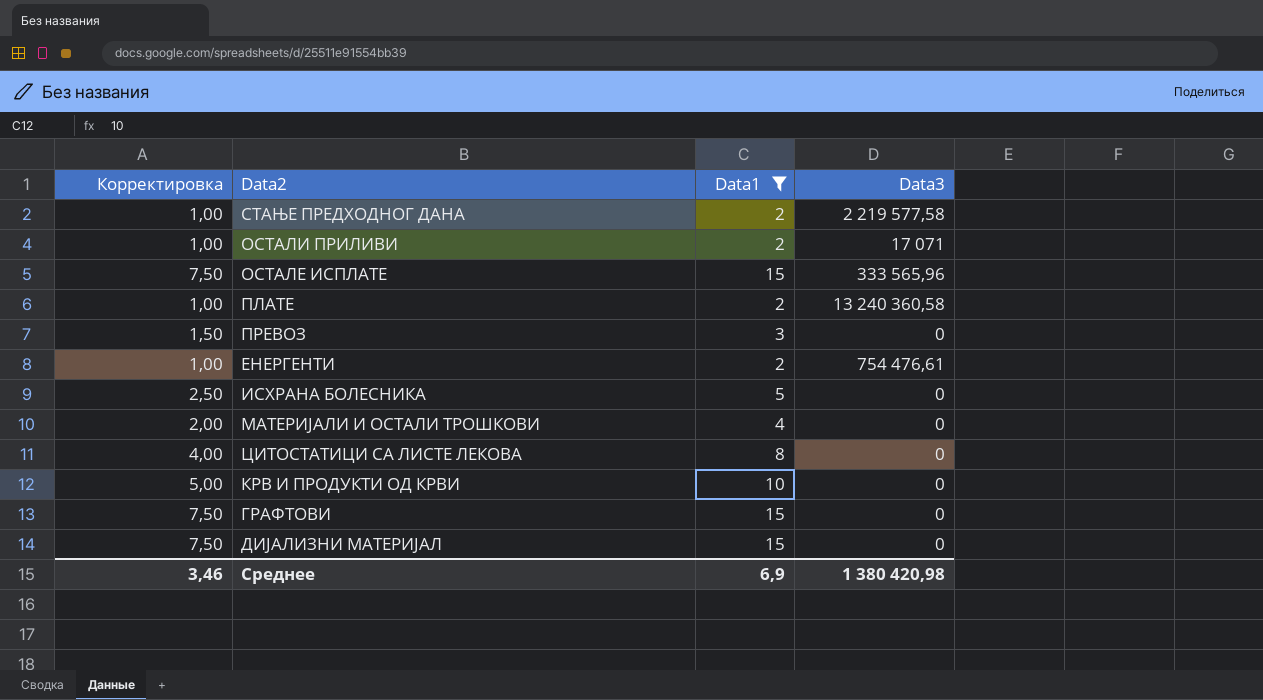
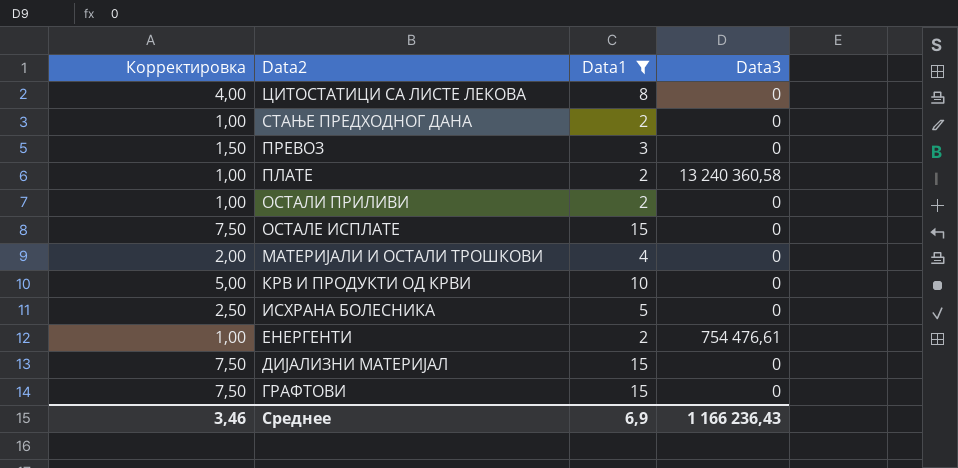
row order: none -> Data2 descending
СТАЊЕ ПРЕДХОДНОГ ДАНА | Data3: 2 219 577,58 -> 0
ОСТАЛИ ПРИЛИВИ | Data3: 17 071 -> 0
ОСТАЛЕ ИСПЛАТЕ | Data3: 333 565,96 -> 0
Среднее | Data3: 1 380 420,98 -> 1 166 236,43

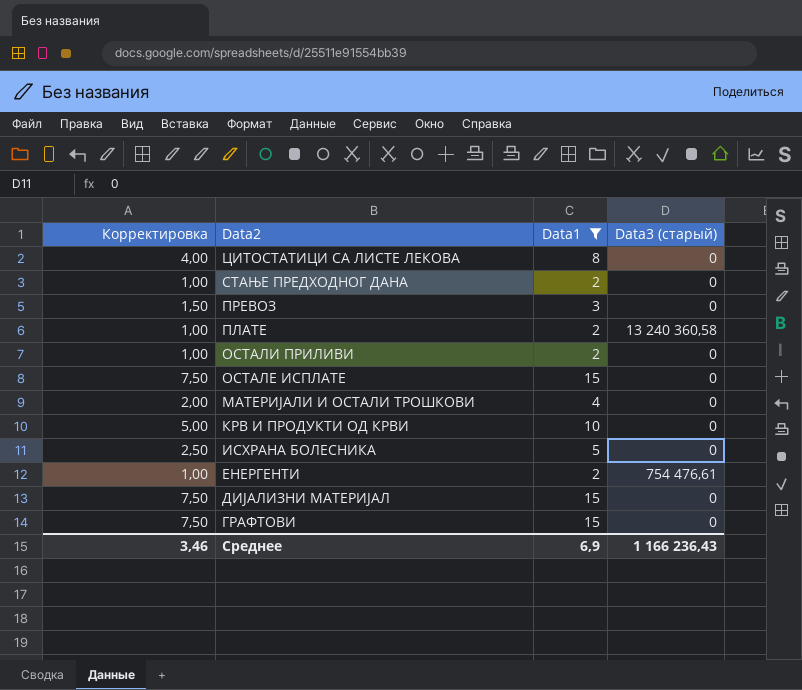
column name: Data3 -> Data3 (старый)

